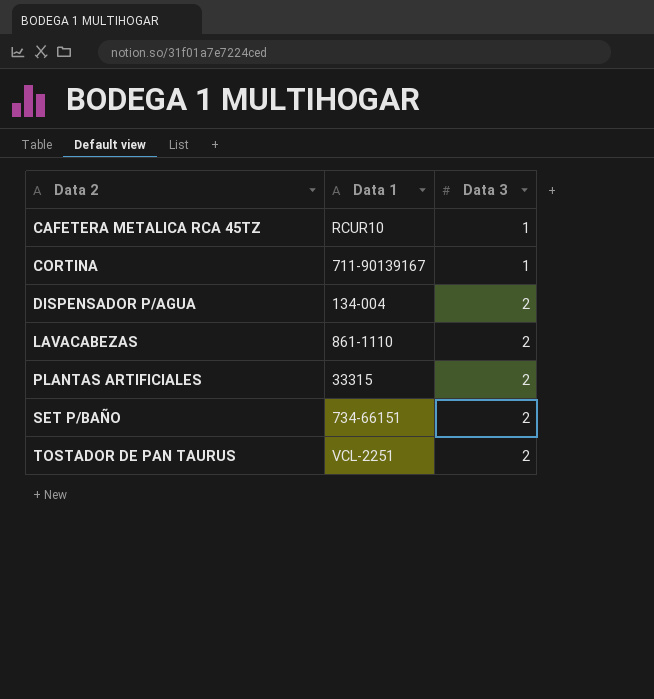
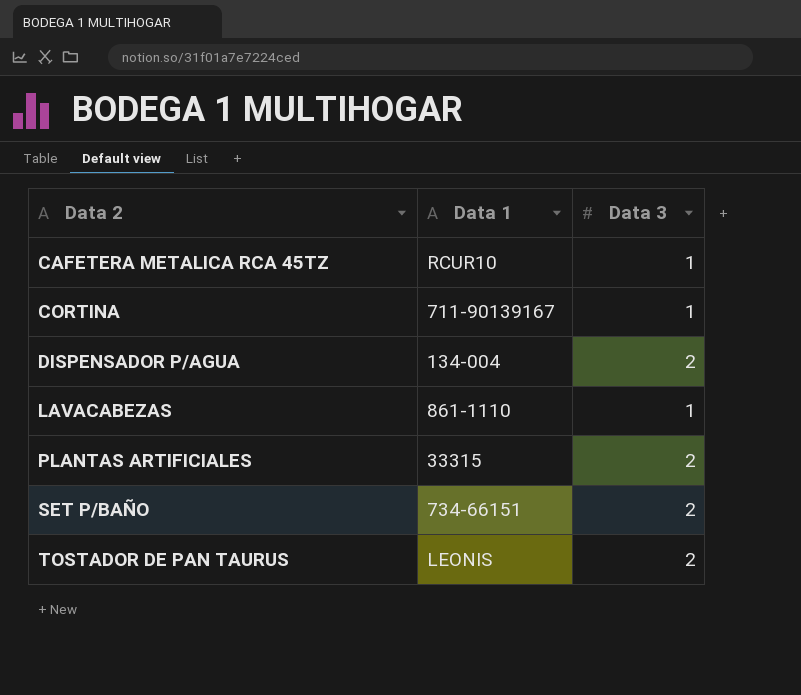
LAVACABEZAS | Data 3: 2 -> 1
TOSTADOR DE PAN TAURUS | Data 1: VCL-2251 -> LEONIS

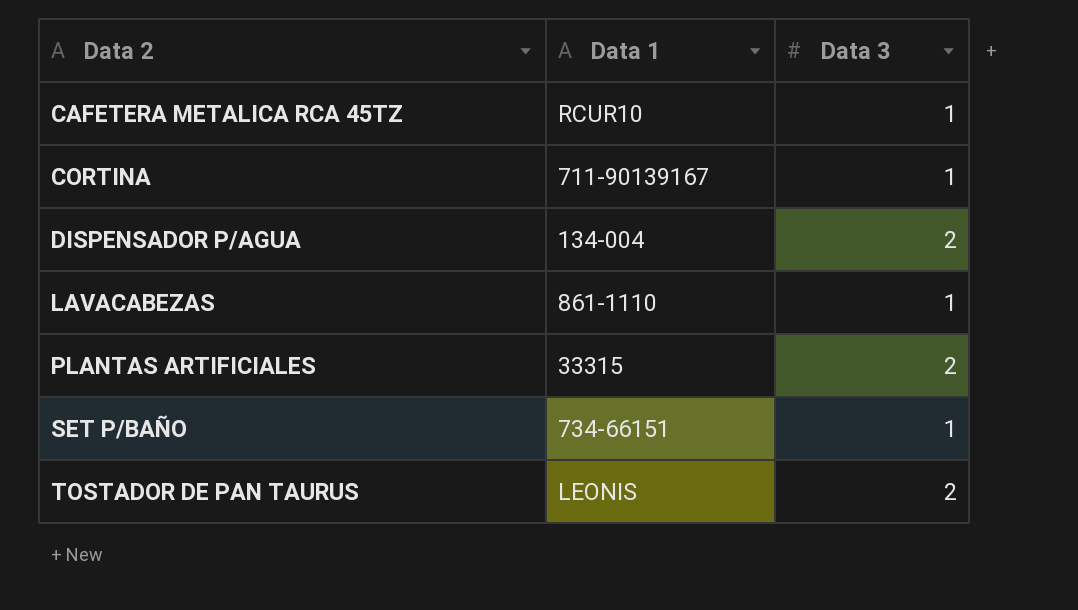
SET P/BAÑO | Data 3: 2 -> 1

